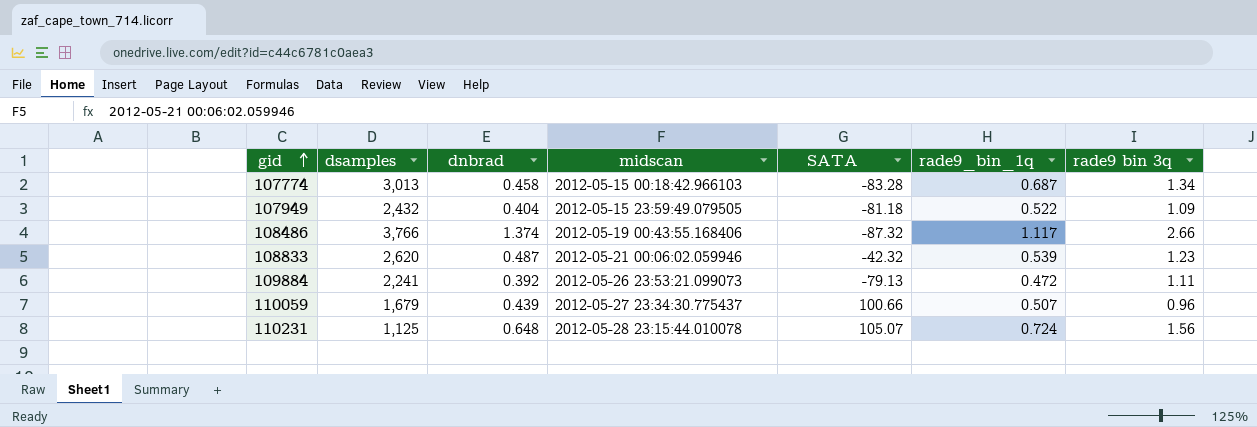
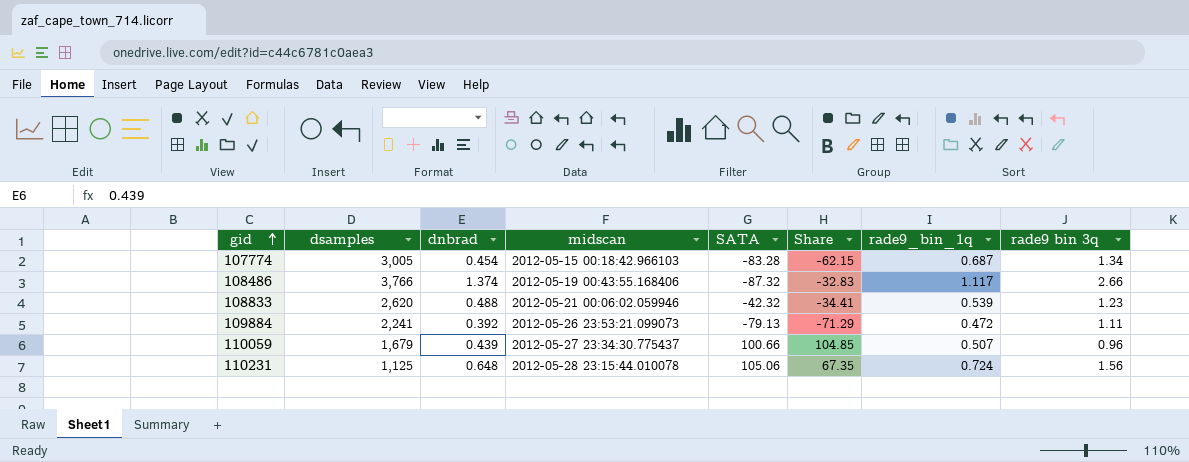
column Share | formula: none -> [SATA] / [rade9 bin 3q]
row 107949: 2,432 | 0.404 | 2012-05-15 23:59:49.079505 | -81.18 | 0.522 | 1.09 -> none
107774 | dsamples: 3,013 -> 3,005
107774 | dnbrad: 0.458 -> 0.454
108833 | dnbrad: 0.487 -> 0.488
110231 | SATA: 105.07 -> 105.06

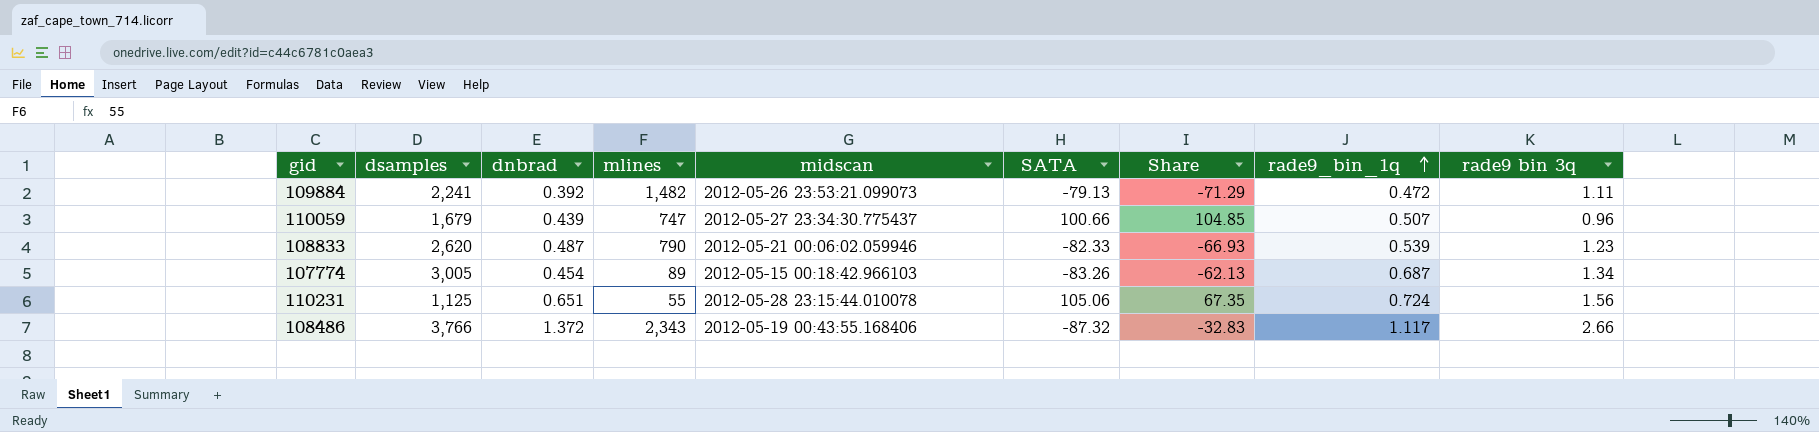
row order: gid ascending -> rade9_bin_1q ascending
column mlines | position: none -> 4
108833 | dnbrad: 0.488 -> 0.487
108833 | SATA: -42.32 -> -82.33
108833 | Share: -34.41 -> -66.93
107774 | SATA: -83.28 -> -83.26
107774 | Share: -62.15 -> -62.13
110231 | dnbrad: 0.648 -> 0.651
108486 | dnbrad: 1.374 -> 1.372

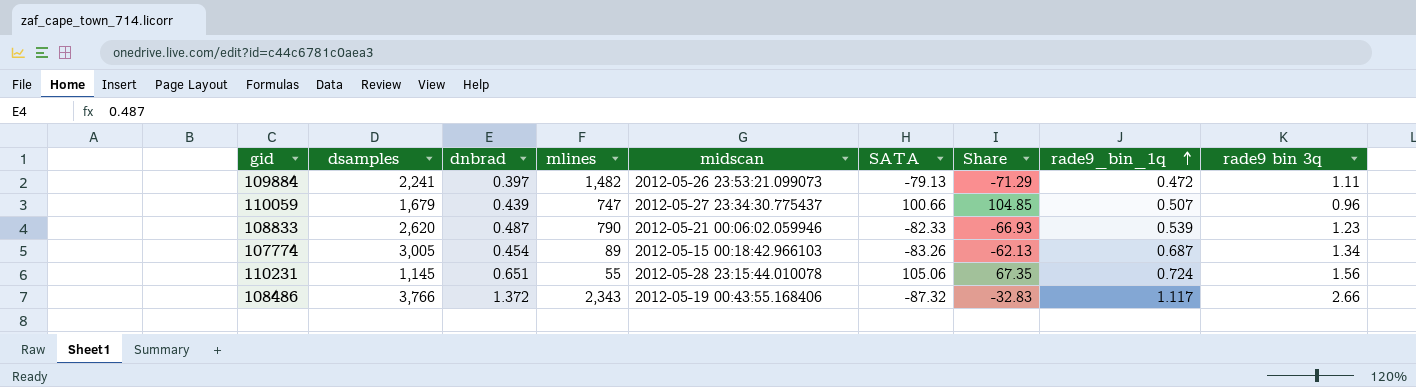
109884 | dnbrad: 0.392 -> 0.397
110231 | dsamples: 1,125 -> 1,145

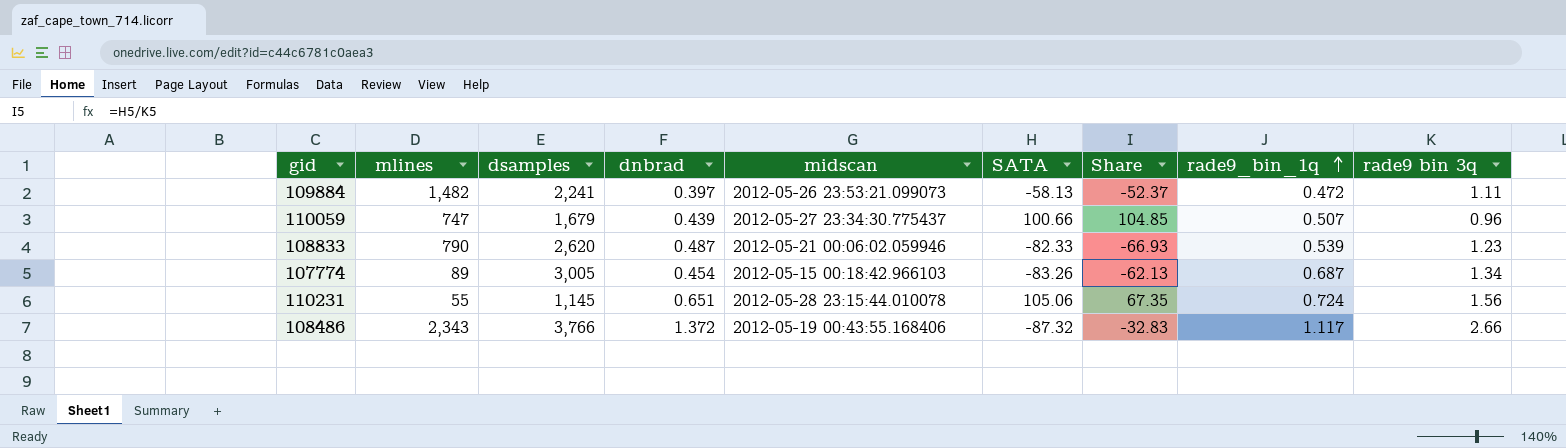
column mlines | position: 4 -> 2
109884 | SATA: -79.13 -> -58.13
109884 | Share: -71.29 -> -52.37

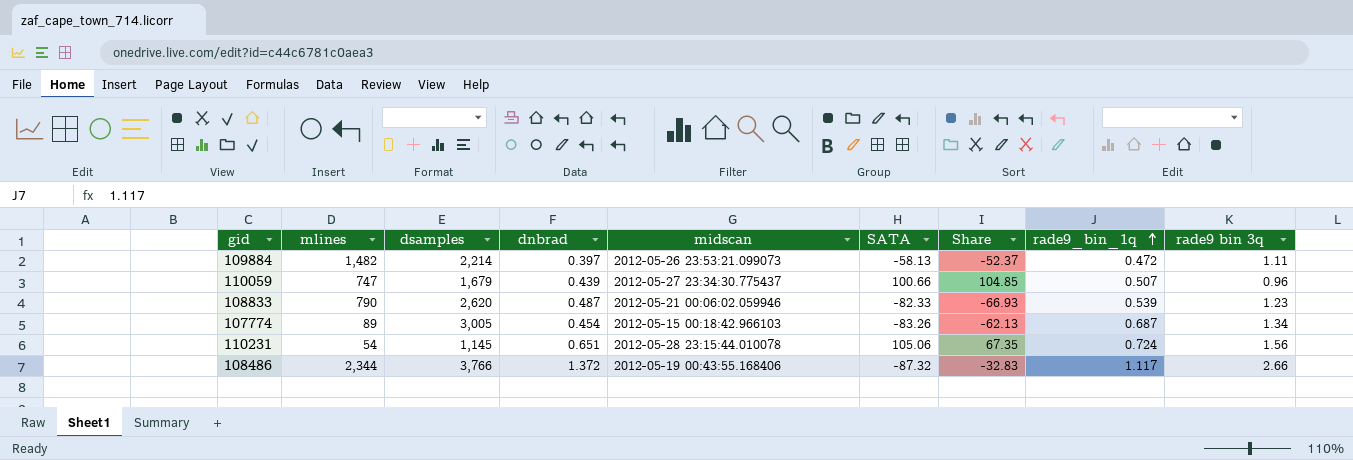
109884 | dsamples: 2,241 -> 2,214
110231 | mlines: 55 -> 54
108486 | mlines: 2,343 -> 2,344

